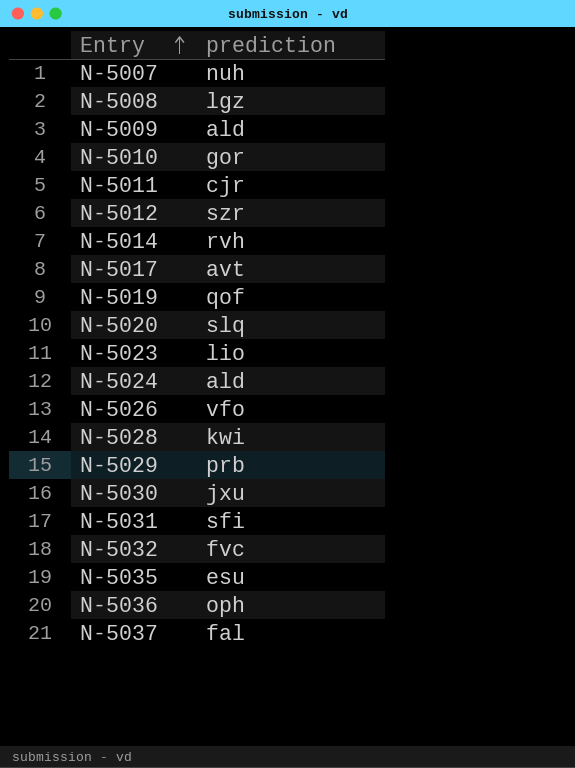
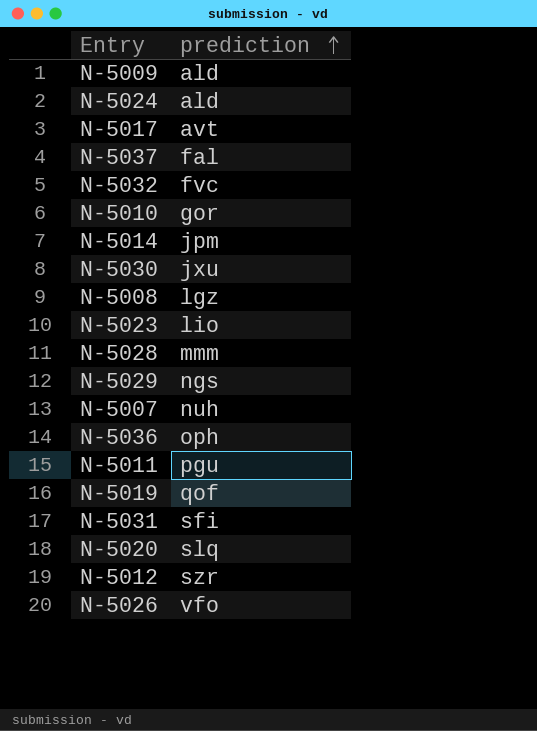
row order: Entry ascending -> prediction ascending
row N-5035: esu -> none
N-5014 | prediction: rvh -> jpm
N-5028 | prediction: kwi -> mmm
N-5029 | prediction: prb -> ngs
N-5011 | prediction: cjr -> pgu

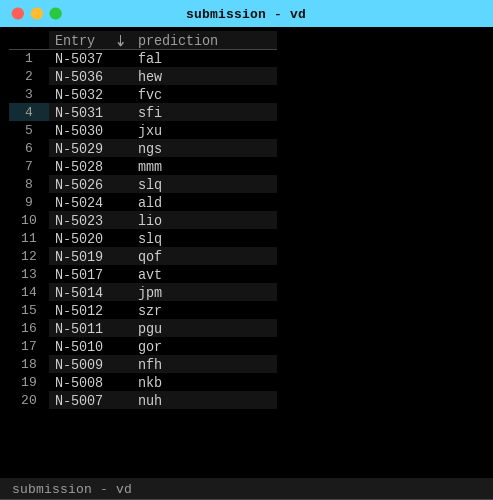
row order: prediction ascending -> Entry descending
N-5036 | prediction: oph -> hew
N-5026 | prediction: vfo -> slq
N-5009 | prediction: ald -> nfh
N-5008 | prediction: lgz -> nkb

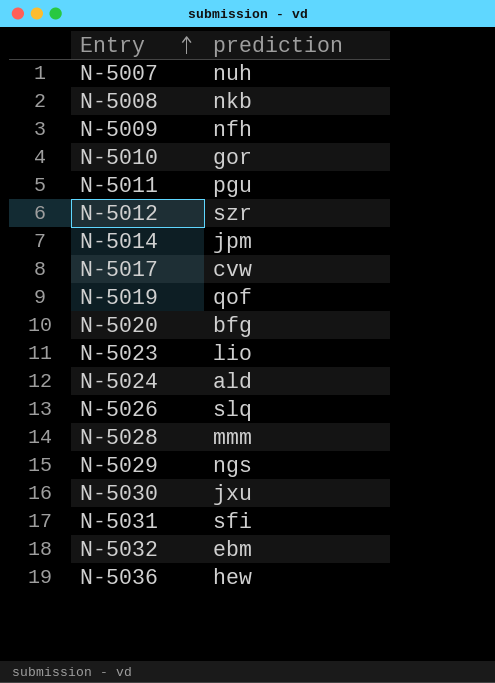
row order: Entry descending -> Entry ascending
row N-5037: fal -> none
N-5017 | prediction: avt -> cvw
N-5020 | prediction: slq -> bfg
N-5032 | prediction: fvc -> ebm

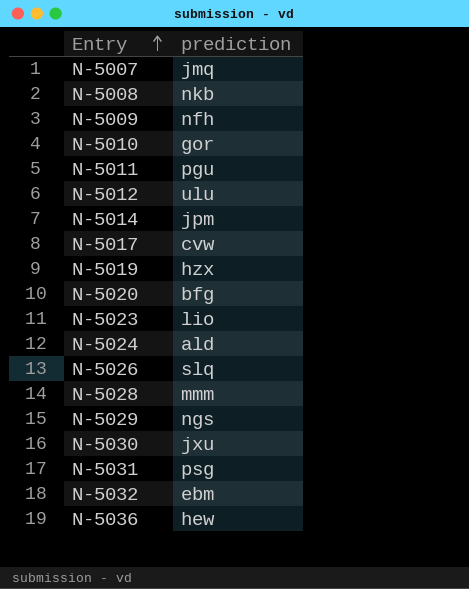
N-5007 | prediction: nuh -> jmq
N-5012 | prediction: szr -> ulu
N-5019 | prediction: qof -> hzx
N-5031 | prediction: sfi -> psg

